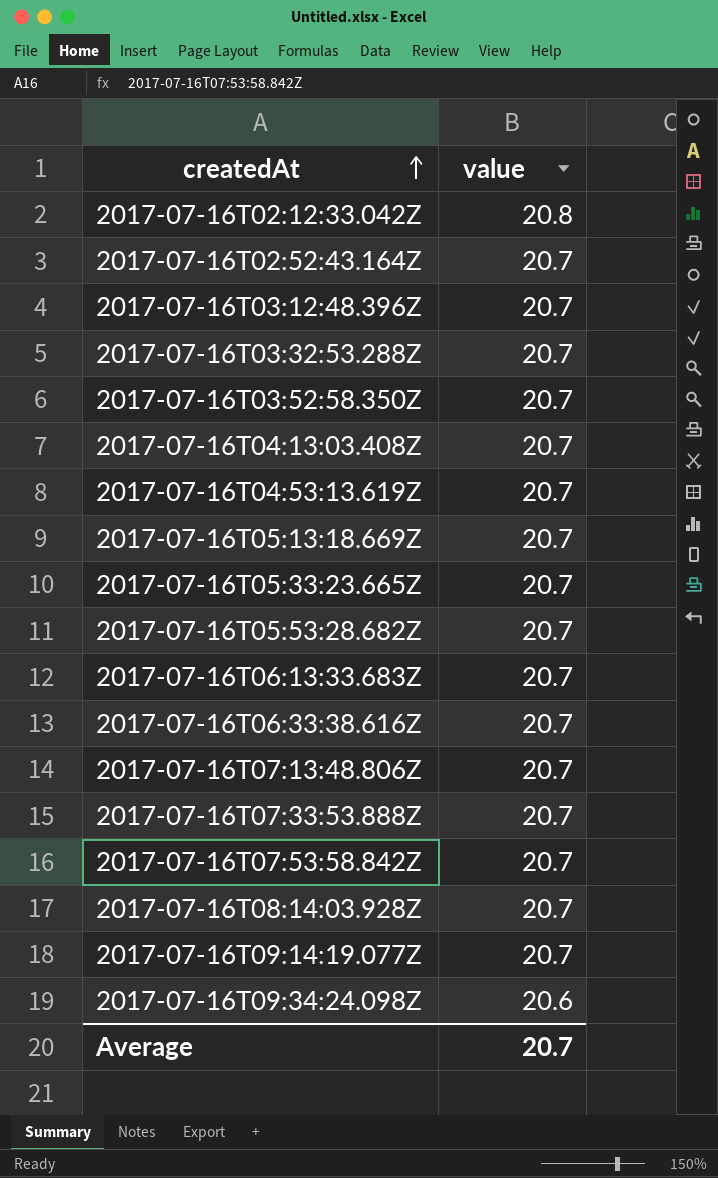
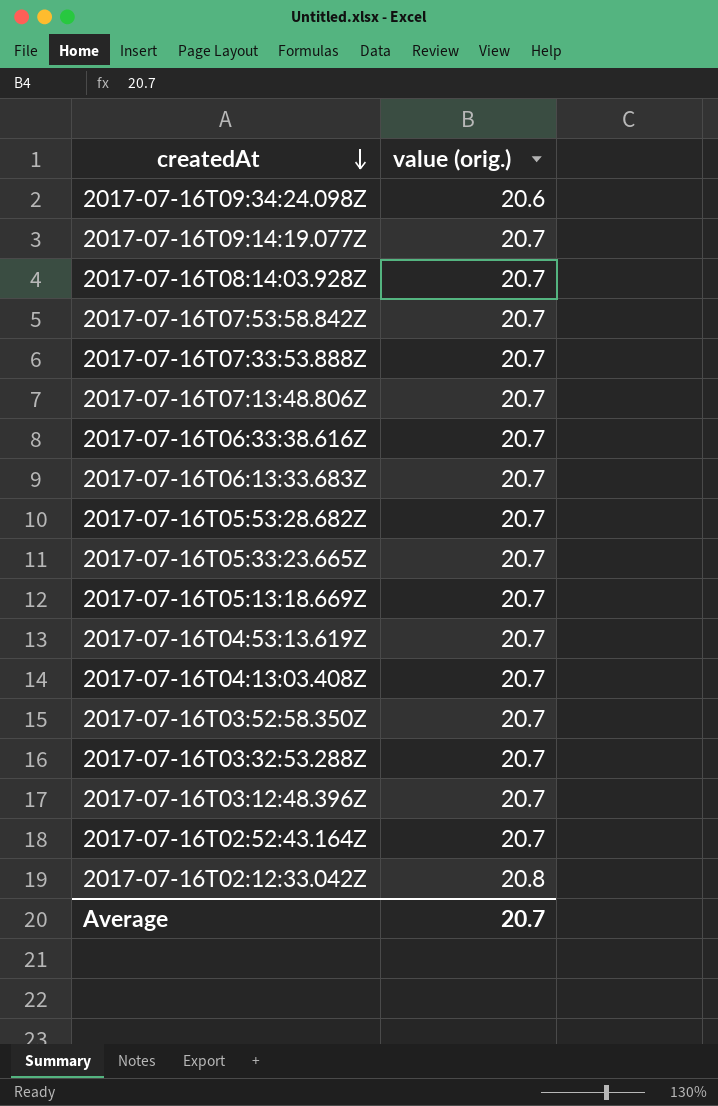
row order: createdAt ascending -> createdAt descending
column name: value -> value (orig.)

